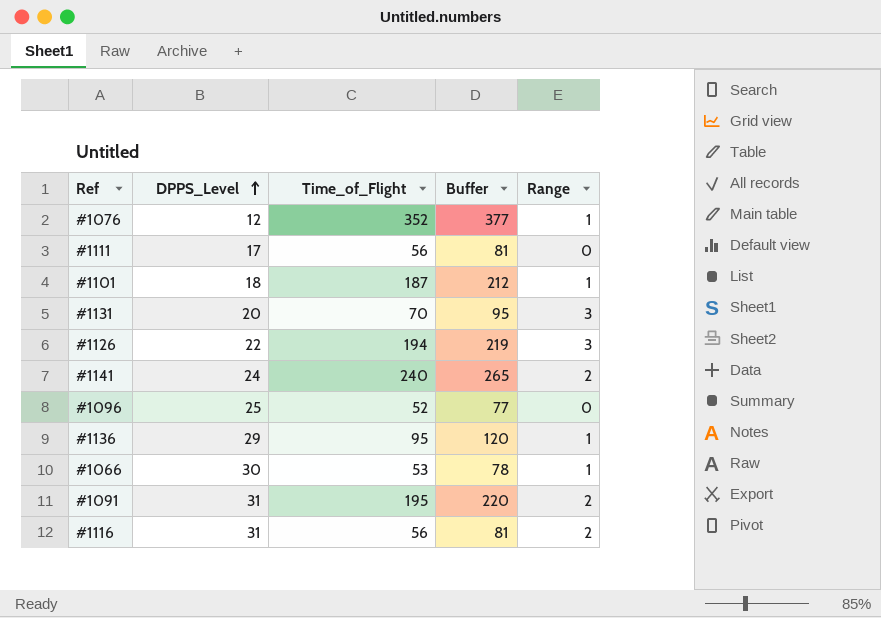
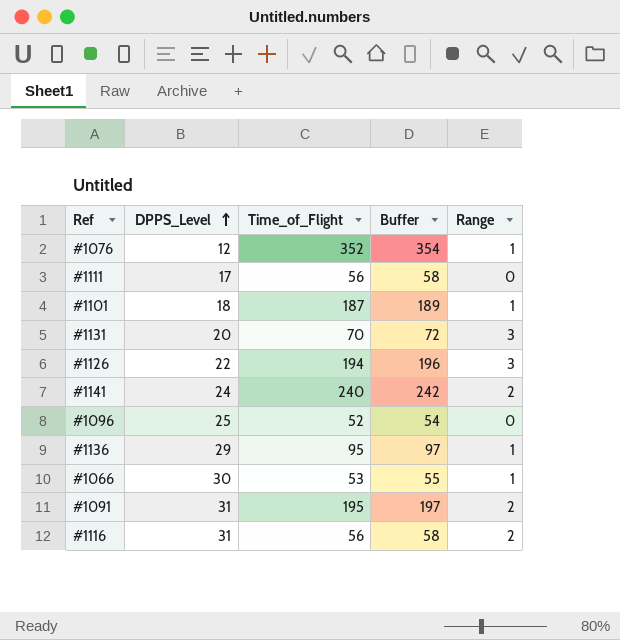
column Buffer | formula: [Time_of_Flight] + 25 -> [Time_of_Flight] + 2

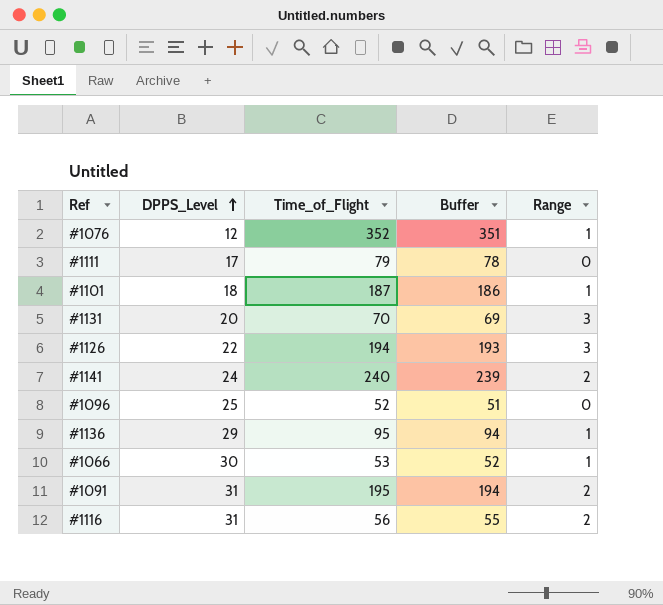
column Buffer | formula: [Time_of_Flight] + 2 -> [Time_of_Flight] - 1
#1111 | Time_of_Flight: 56 -> 79

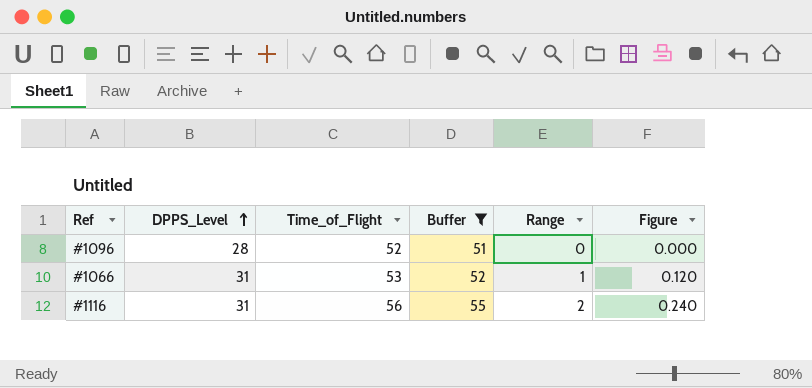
filter: none -> Buffer <= 55
column Figure | formula: none -> [Range] * 0.12
#1096 | DPPS_Level: 25 -> 28
#1066 | DPPS_Level: 30 -> 31

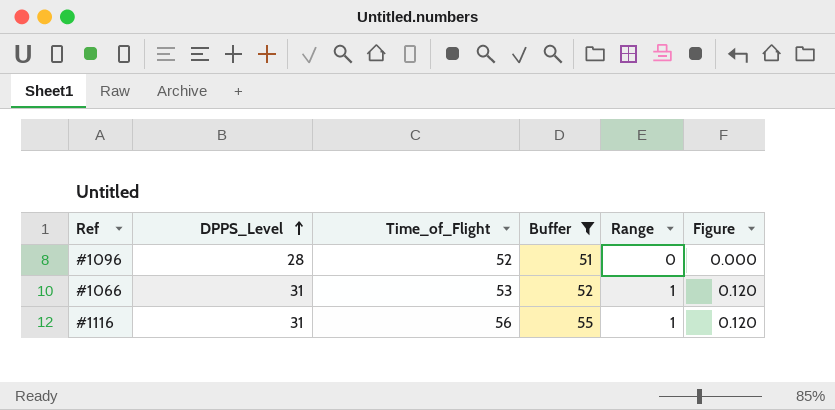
#1116 | Range: 2 -> 1
#1116 | Figure: 0.240 -> 0.120

